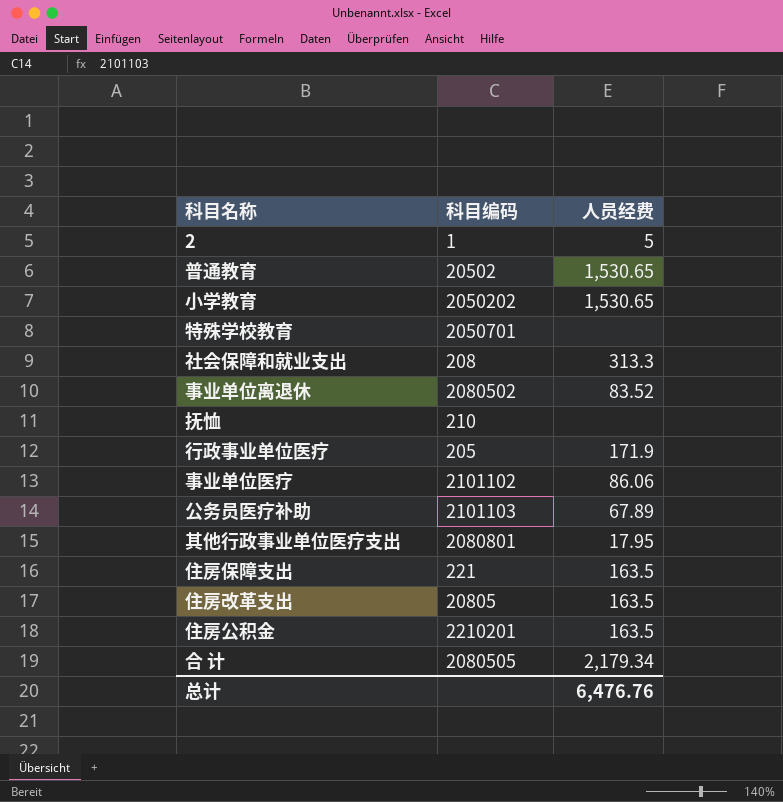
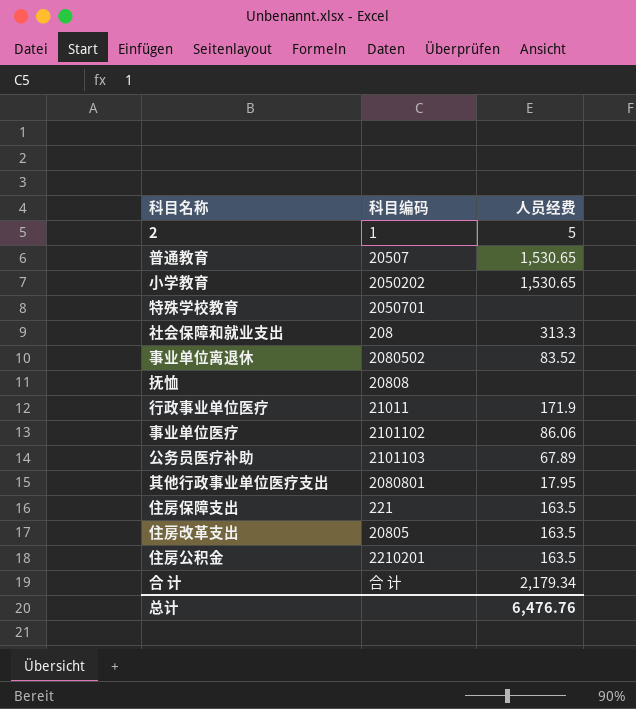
普通教育 | 科目编码: 20502 -> 20507
抚恤 | 科目编码: 210 -> 20808
行政事业单位医疗 | 科目编码: 205 -> 21011
合 计 | 科目编码: 2080505 -> 合 计

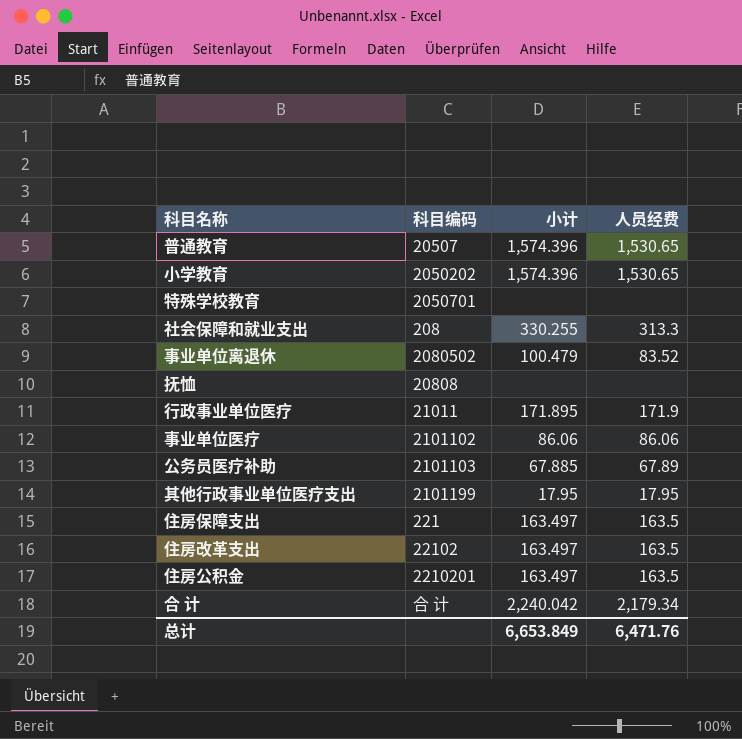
column 小计 | position: none -> 3
row 2: 1 | 5 -> none
其他行政事业单位医疗支出 | 科目编码: 2080801 -> 2101199
住房改革支出 | 科目编码: 20805 -> 22102
总计 | 人员经费: 6,476.76 -> 6,471.76

